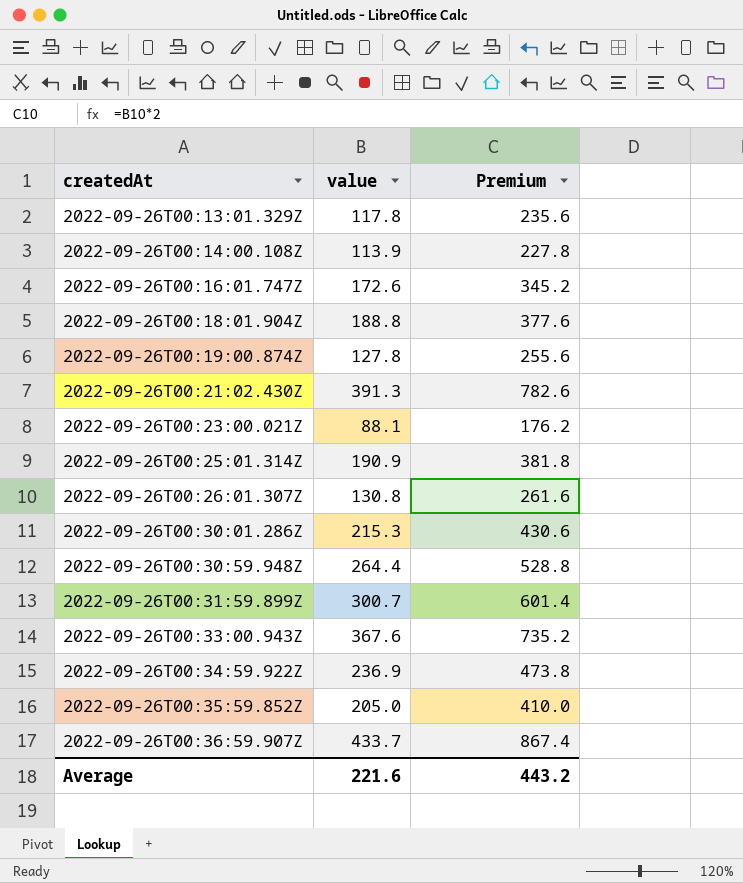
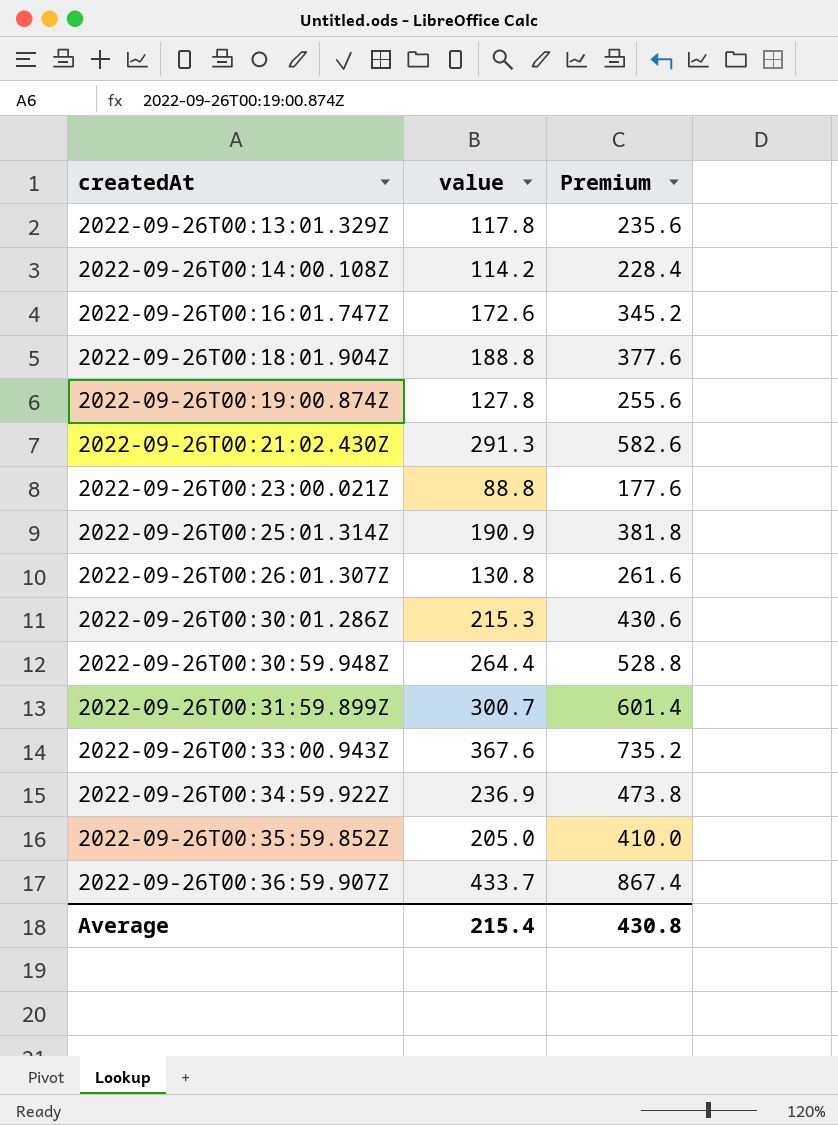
2022-09-26T00:14:00.108Z | value: 113.9 -> 114.2
2022-09-26T00:14:00.108Z | Premium: 227.8 -> 228.4
2022-09-26T00:21:02.430Z | value: 391.3 -> 291.3
2022-09-26T00:21:02.430Z | Premium: 782.6 -> 582.6
2022-09-26T00:23:00.021Z | value: 88.1 -> 88.8
2022-09-26T00:23:00.021Z | Premium: 176.2 -> 177.6
Average | value: 221.6 -> 215.4
Average | Premium: 443.2 -> 430.8

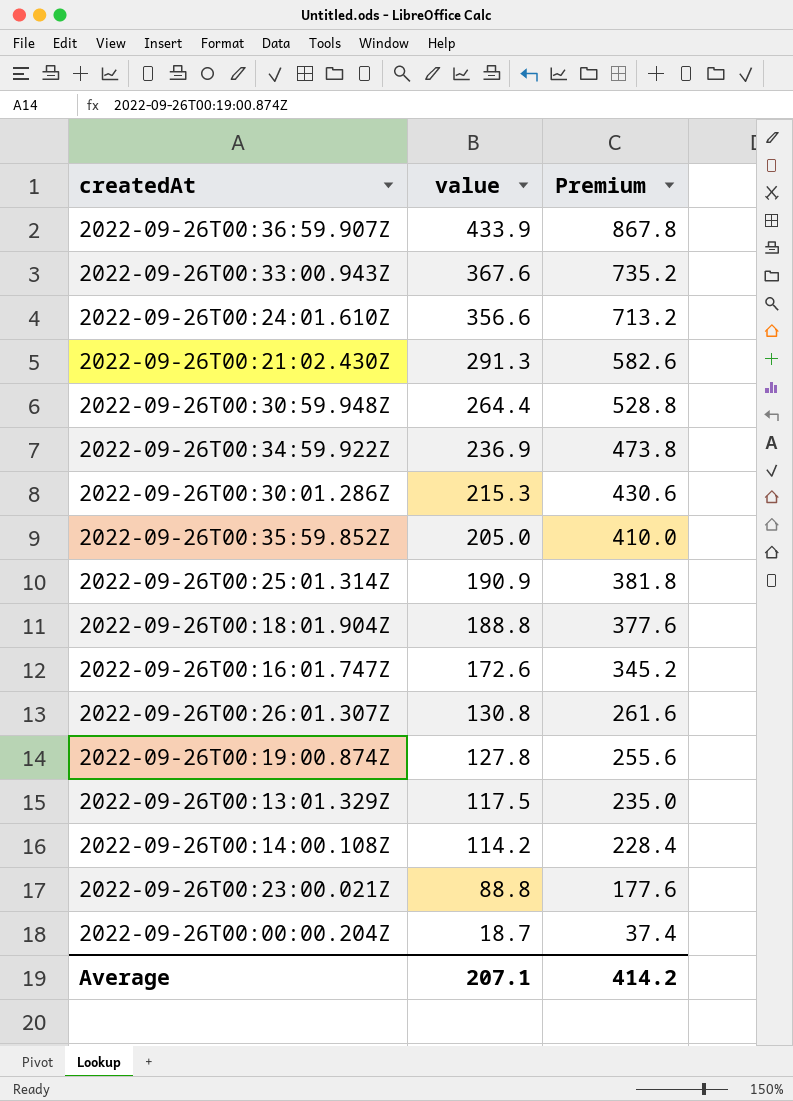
row order: createdAt ascending -> value descending
row 2022-09-26T00:31:59.899Z: 300.7 | 601.4 -> none
2022-09-26T00:36:59.907Z | value: 433.7 -> 433.9
2022-09-26T00:36:59.907Z | Premium: 867.4 -> 867.8
row 2022-09-26T00:24:01.610Z: none -> 356.6 | 713.2
2022-09-26T00:13:01.329Z | value: 117.8 -> 117.5
2022-09-26T00:13:01.329Z | Premium: 235.6 -> 235.0
row 2022-09-26T00:00:00.204Z: none -> 18.7 | 37.4
Average | value: 215.4 -> 207.1
Average | Premium: 430.8 -> 414.2

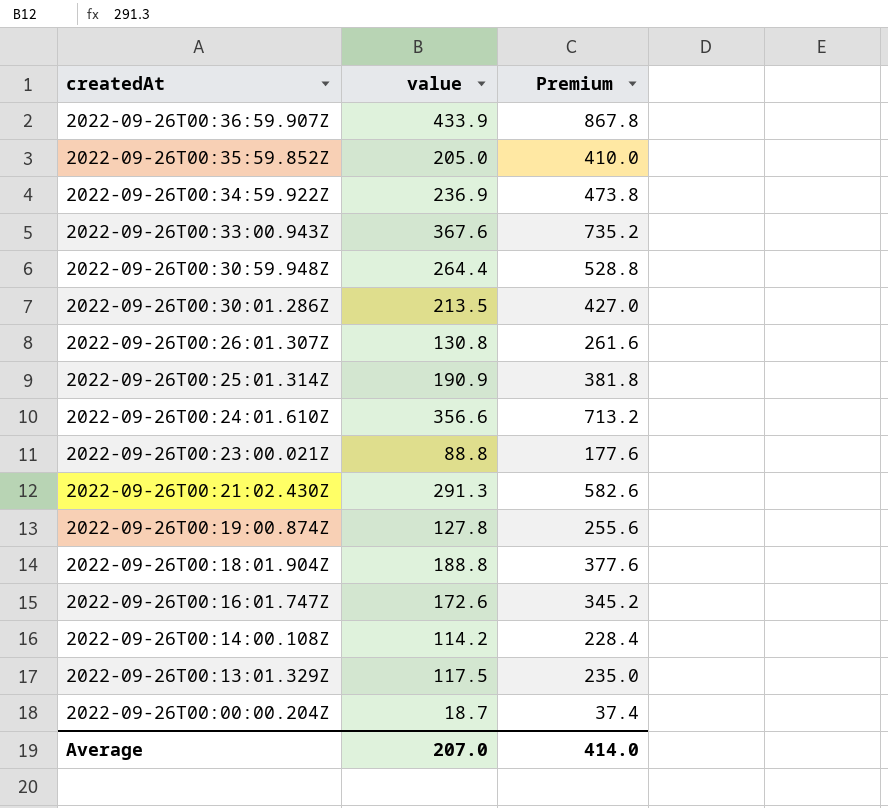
row order: value descending -> createdAt descending
2022-09-26T00:30:01.286Z | value: 215.3 -> 213.5
2022-09-26T00:30:01.286Z | Premium: 430.6 -> 427.0
Average | value: 207.1 -> 207.0
Average | Premium: 414.2 -> 414.0

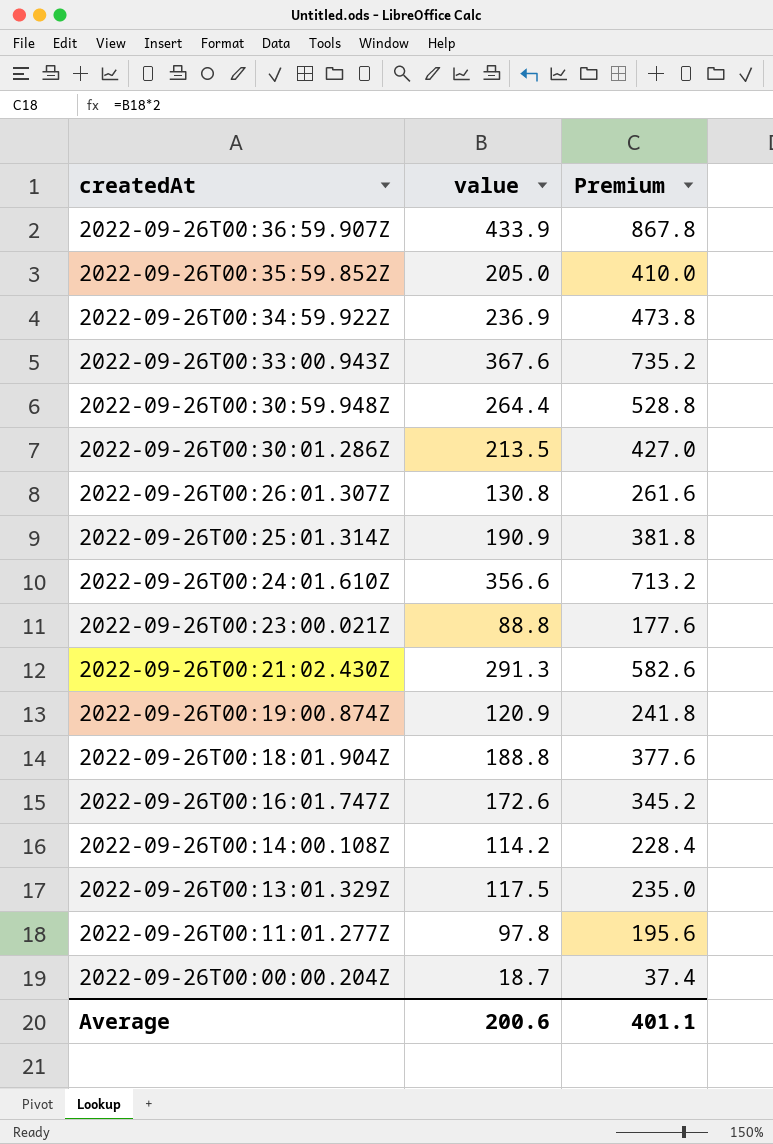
2022-09-26T00:19:00.874Z | value: 127.8 -> 120.9
2022-09-26T00:19:00.874Z | Premium: 255.6 -> 241.8
row 2022-09-26T00:11:01.277Z: none -> 97.8 | 195.6
Average | value: 207.0 -> 200.6
Average | Premium: 414.0 -> 401.1

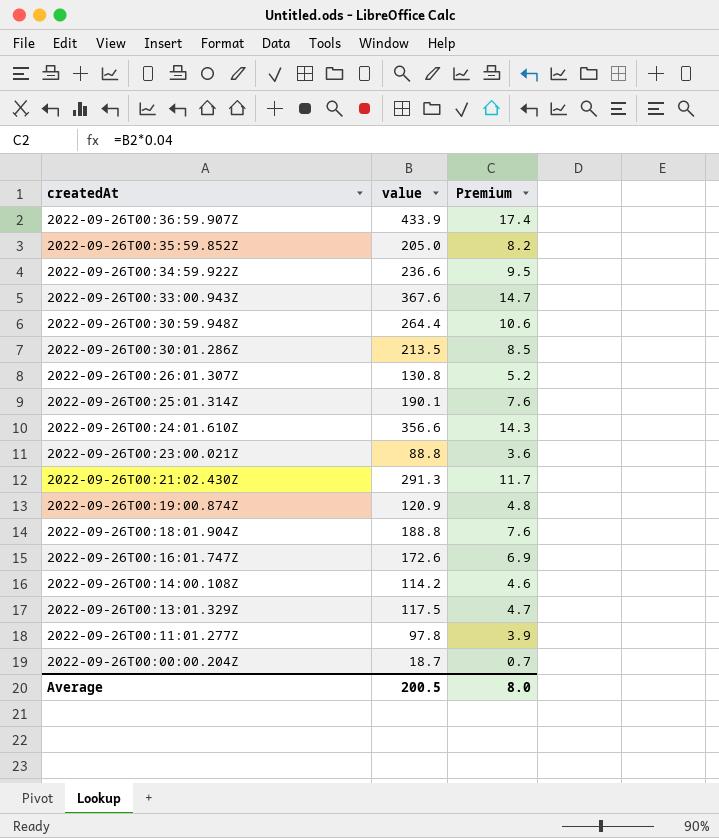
column Premium | formula: [value] * 2 -> [value] * 0.04
2022-09-26T00:34:59.922Z | value: 236.9 -> 236.6
2022-09-26T00:25:01.314Z | value: 190.9 -> 190.1
Average | value: 200.6 -> 200.5
Average | Premium: 401.1 -> 8.0

